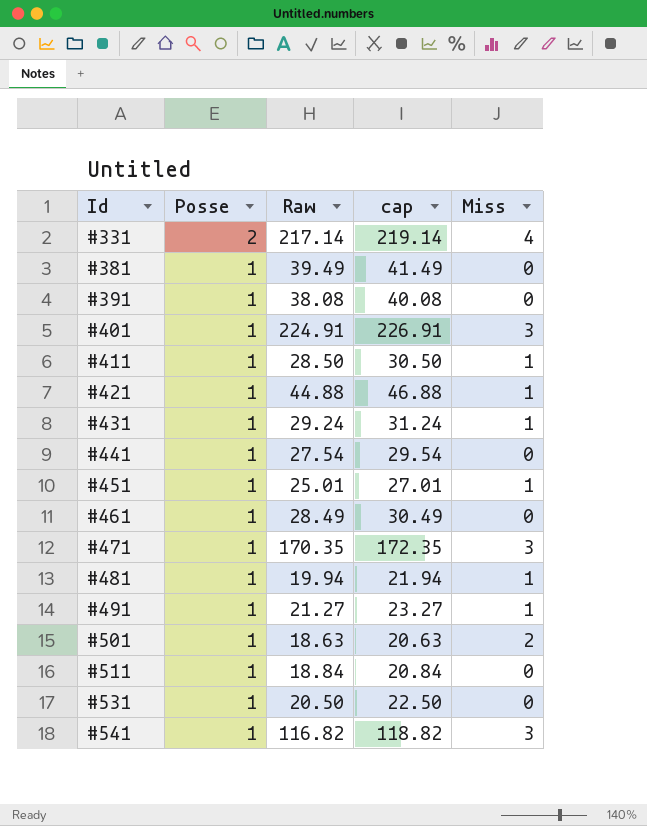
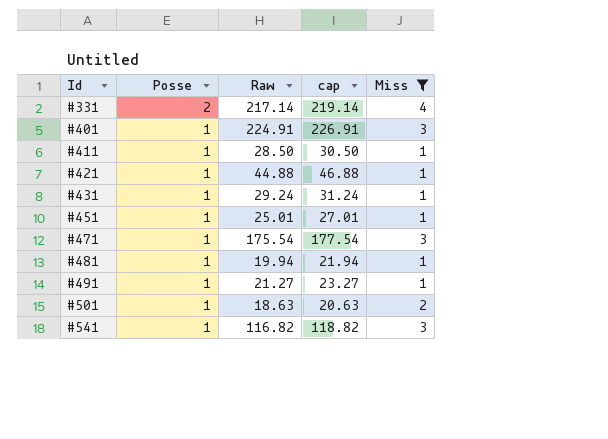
filter: none -> Miss != 0
#471 | Raw: 170.35 -> 175.54
#471 | cap: 172.35 -> 177.54

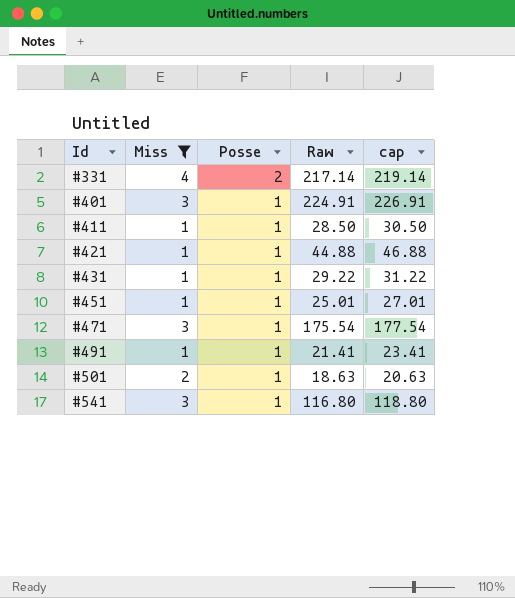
column Miss | position: 5 -> 2
row #481: 1 | 19.94 | 21.94 | 1 -> none
#431 | Raw: 29.24 -> 29.22
#431 | cap: 31.24 -> 31.22
#491 | Raw: 21.27 -> 21.41
#491 | cap: 23.27 -> 23.41
#541 | Raw: 116.82 -> 116.80
#541 | cap: 118.82 -> 118.80

